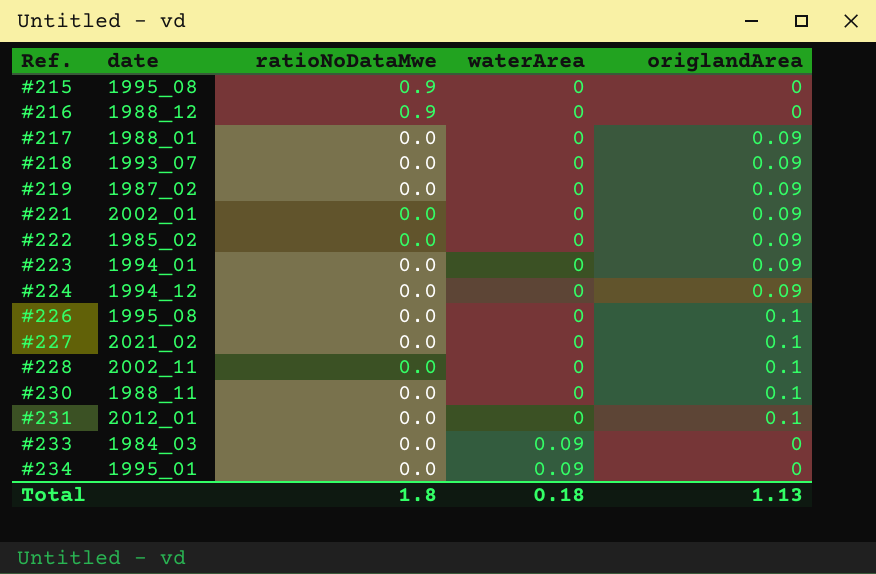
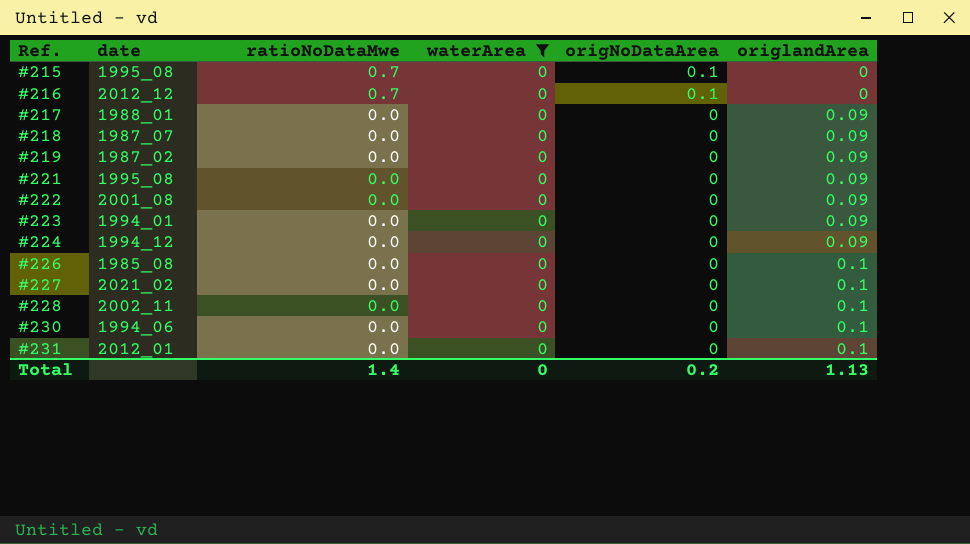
filter: none -> waterArea = 0
column origNoDataArea | position: none -> 5
#215 | ratioNoDataMwe: 0.9 -> 0.7
#216 | date: 1988_12 -> 2012_12
#216 | ratioNoDataMwe: 0.9 -> 0.7
#218 | date: 1993_07 -> 1987_07
#221 | date: 2002_01 -> 1995_08
#222 | date: 1985_02 -> 2001_08
#226 | date: 1995_08 -> 1985_08
#230 | date: 1988_11 -> 1994_06
Total | ratioNoDataMwe: 1.8 -> 1.4
Total | waterArea: 0.18 -> 0

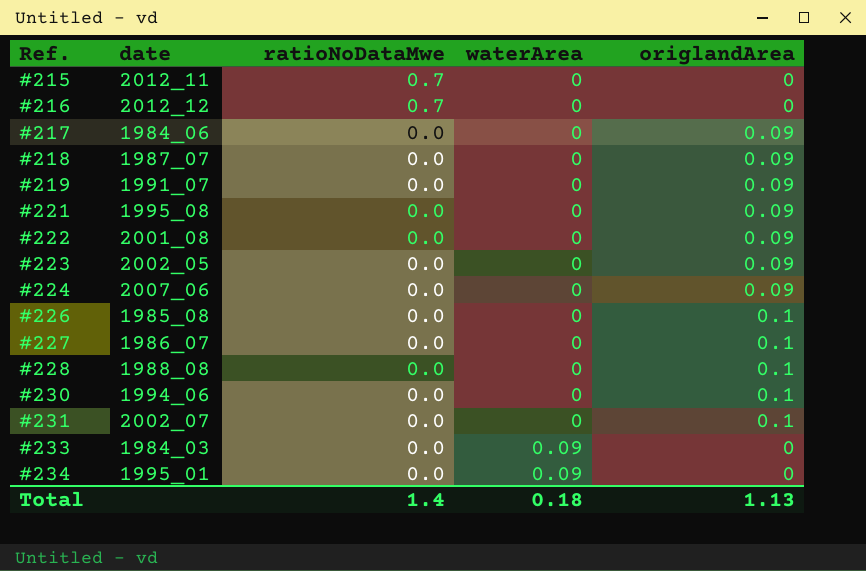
filter: waterArea = 0 -> none
column origNoDataArea | position: 5 -> none
#215 | date: 1995_08 -> 2012_11
#217 | date: 1988_01 -> 1984_06
#219 | date: 1987_02 -> 1991_07
#223 | date: 1994_01 -> 2002_05
#224 | date: 1994_12 -> 2007_06
#227 | date: 2021_02 -> 1986_07
#228 | date: 2002_11 -> 1988_08
#231 | date: 2012_01 -> 2002_07
Total | waterArea: 0 -> 0.18

